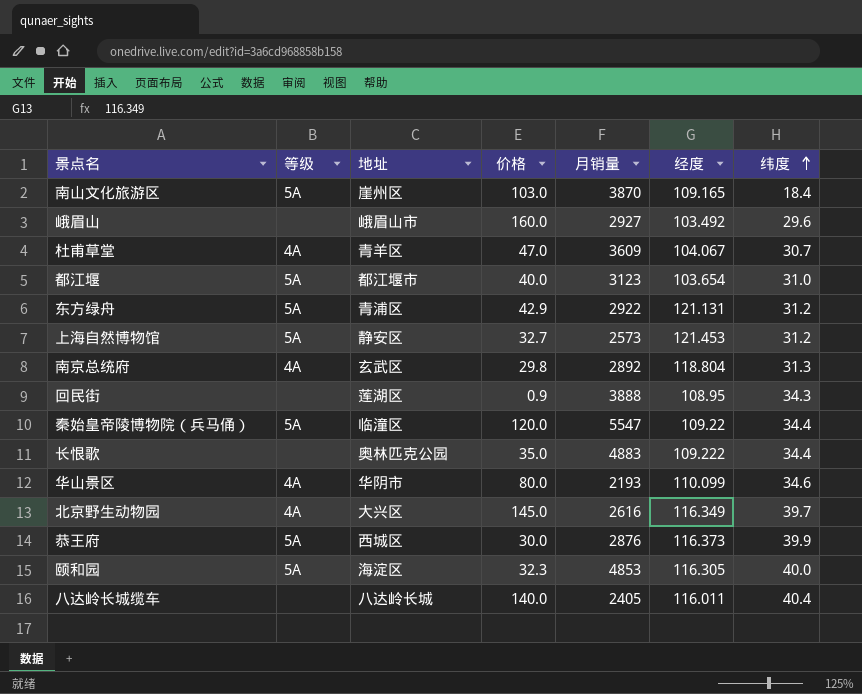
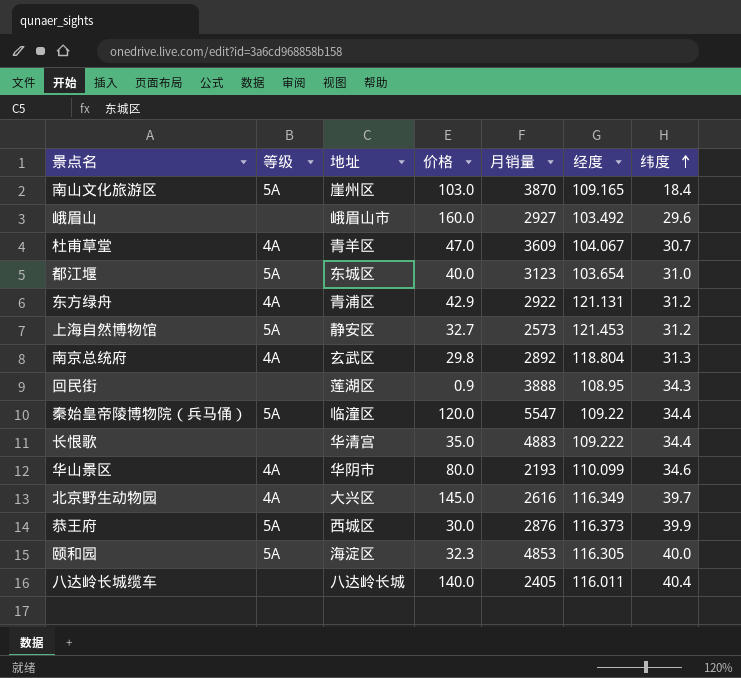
都江堰 | 地址: 都江堰市 -> 东城区
东方绿舟 | 等级: 5A -> 4A
长恨歌 | 地址: 奥林匹克公园 -> 华清宫

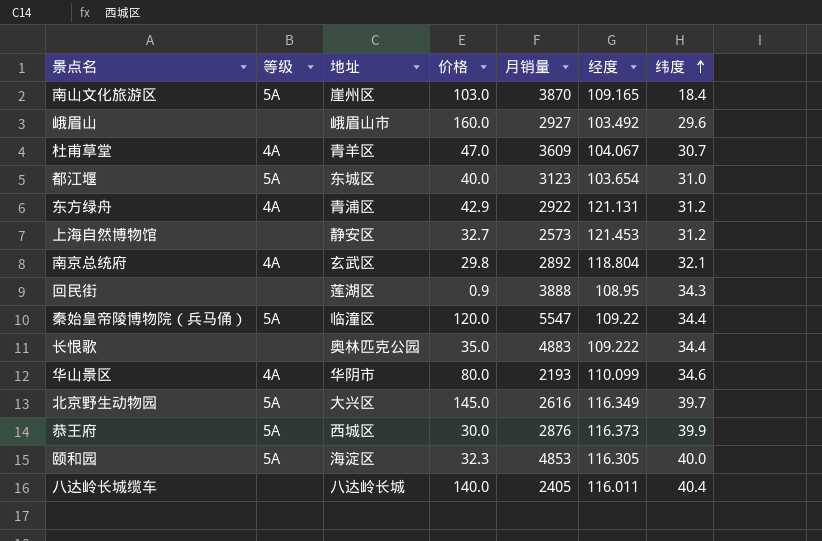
上海自然博物馆 | 等级: 5A -> none
南京总统府 | 纬度: 31.3 -> 32.1
长恨歌 | 地址: 华清宫 -> 奥林匹克公园
北京野生动物园 | 等级: 4A -> 5A

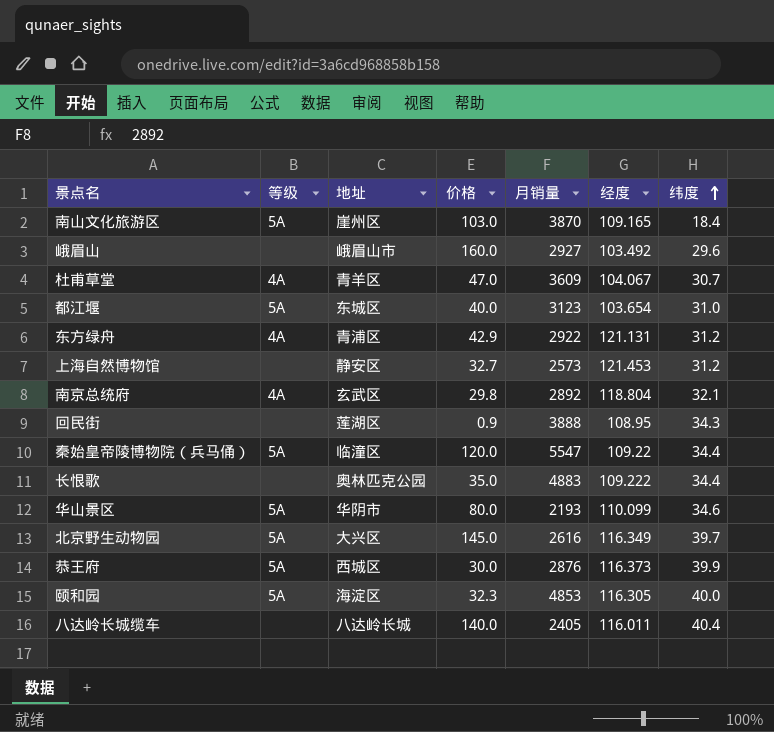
华山景区 | 等级: 4A -> 5A

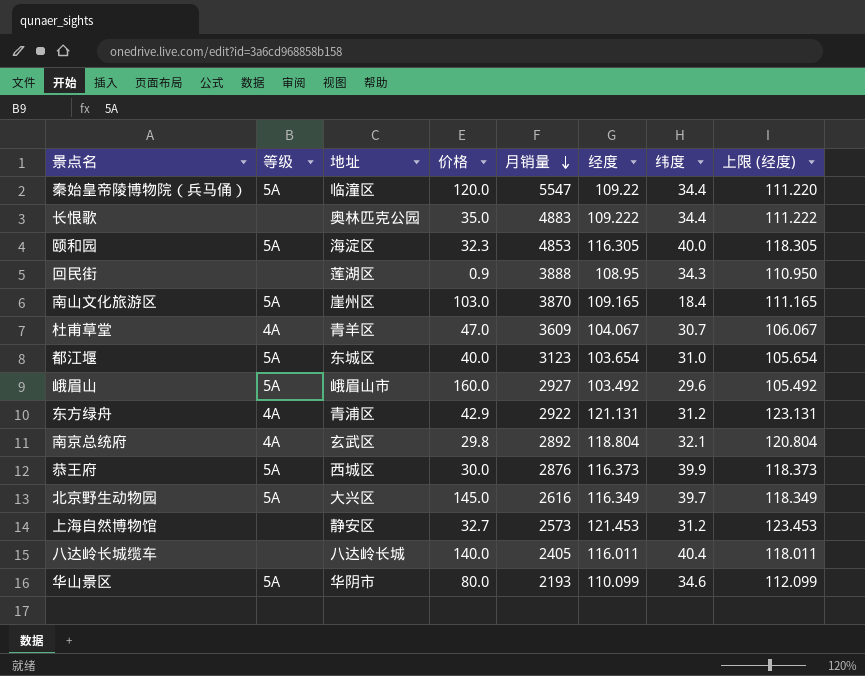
row order: 纬度 ascending -> 月销量 descending
column 上限 (经度) | formula: none -> [经度] + 2
峨眉山 | 等级: none -> 5A

